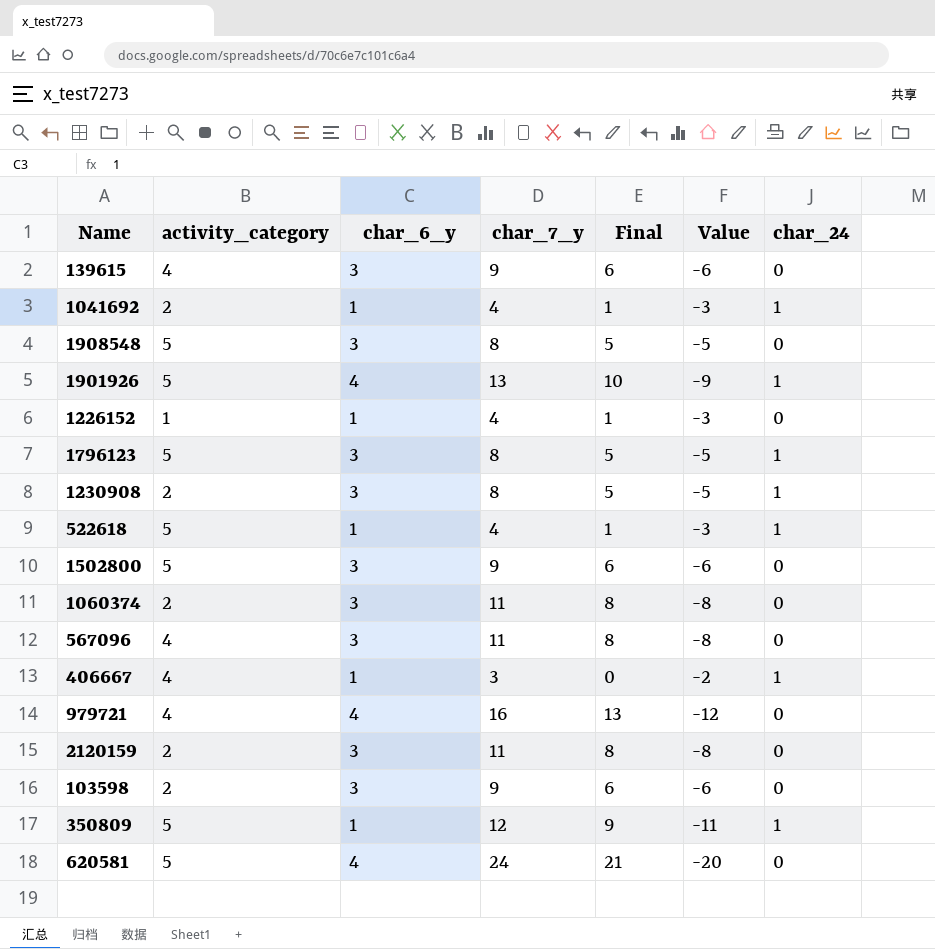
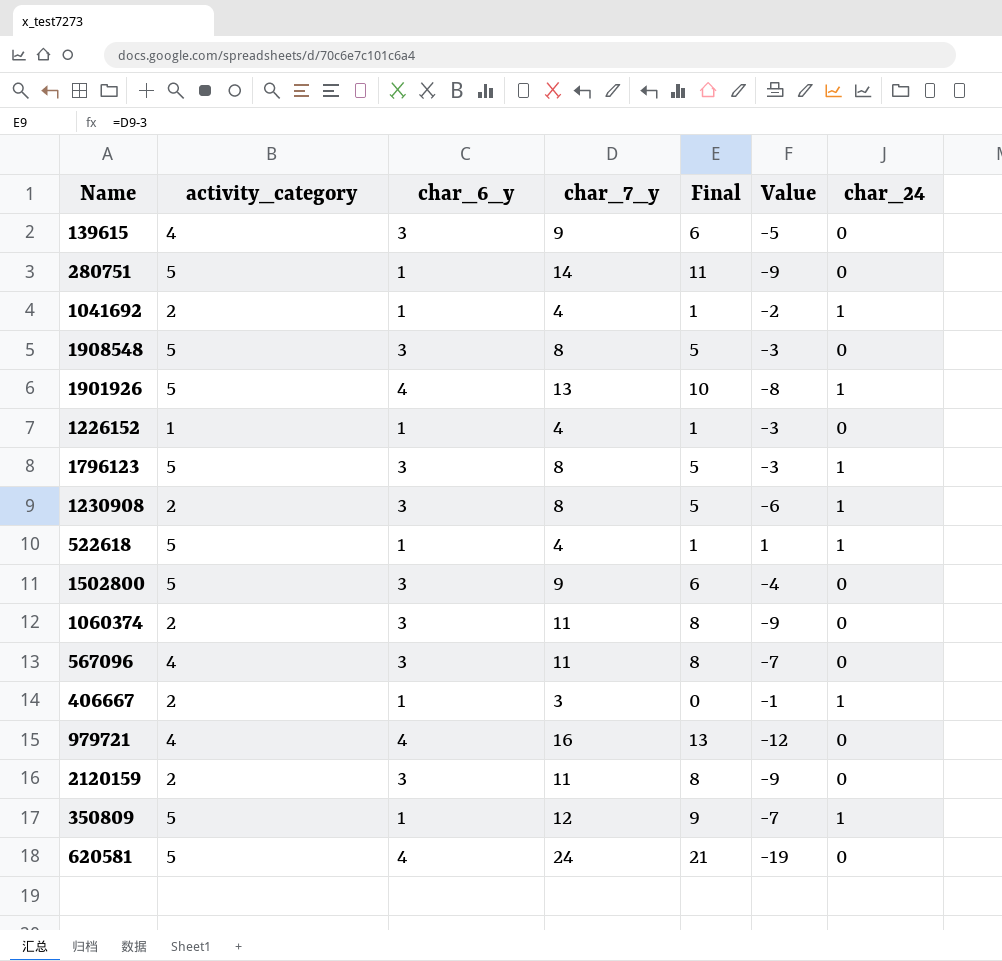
column Value | formula: [char_6_y] - [char_7_y] -> [activity_category] - [char_7_y]
row 103598: 2 | 3 | 9 | 6 | -6 | 0 -> none
row 280751: none -> 5 | 1 | 14 | 11 | -9 | 0
406667 | activity_category: 4 -> 2

